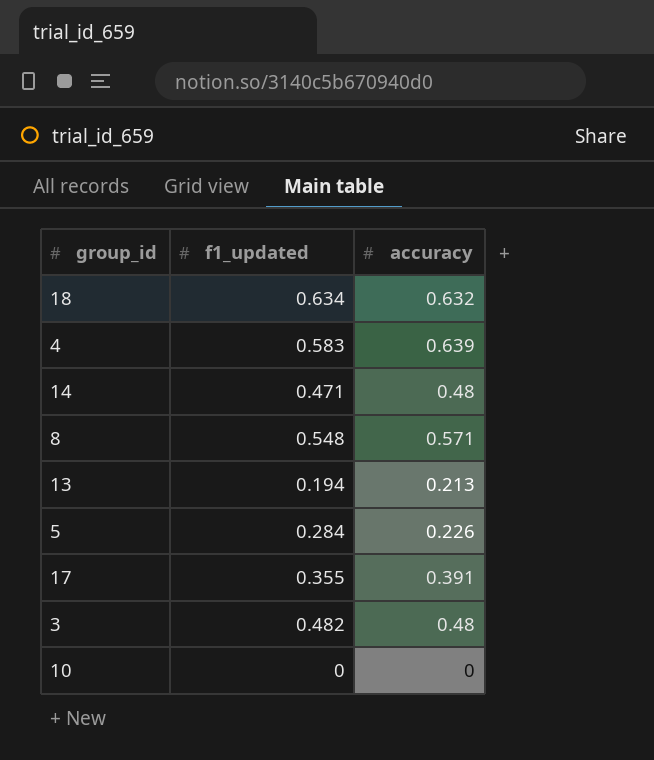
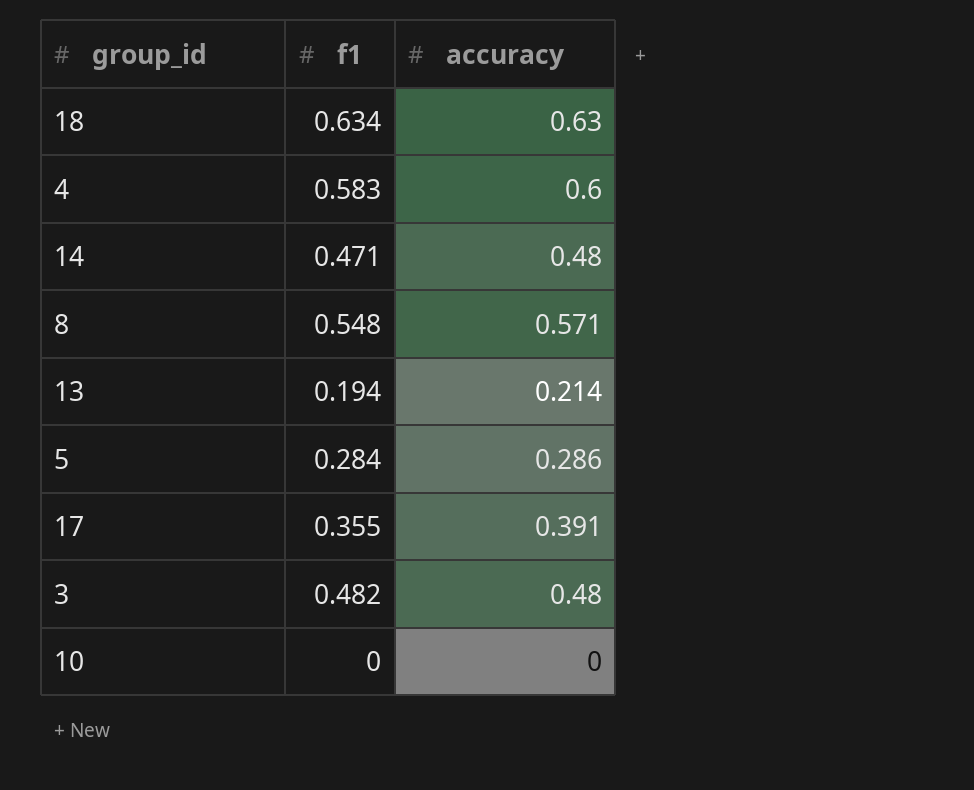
column name: f1_updated -> f1
18 | accuracy: 0.632 -> 0.63
4 | accuracy: 0.639 -> 0.6
13 | accuracy: 0.213 -> 0.214
5 | accuracy: 0.226 -> 0.286

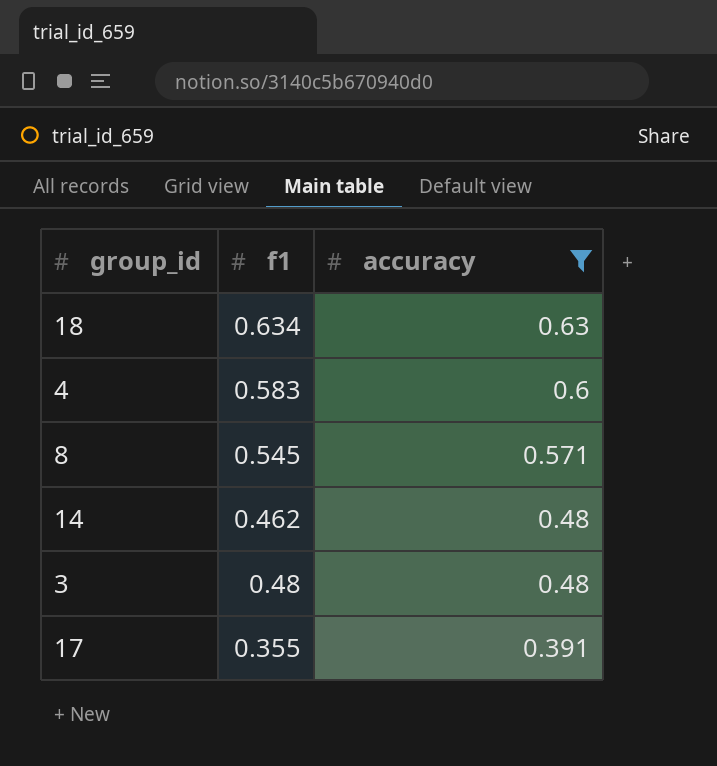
filter: none -> accuracy >= 0.391
row order: none -> accuracy descending
8 | f1: 0.548 -> 0.545
14 | f1: 0.471 -> 0.462
3 | f1: 0.482 -> 0.48

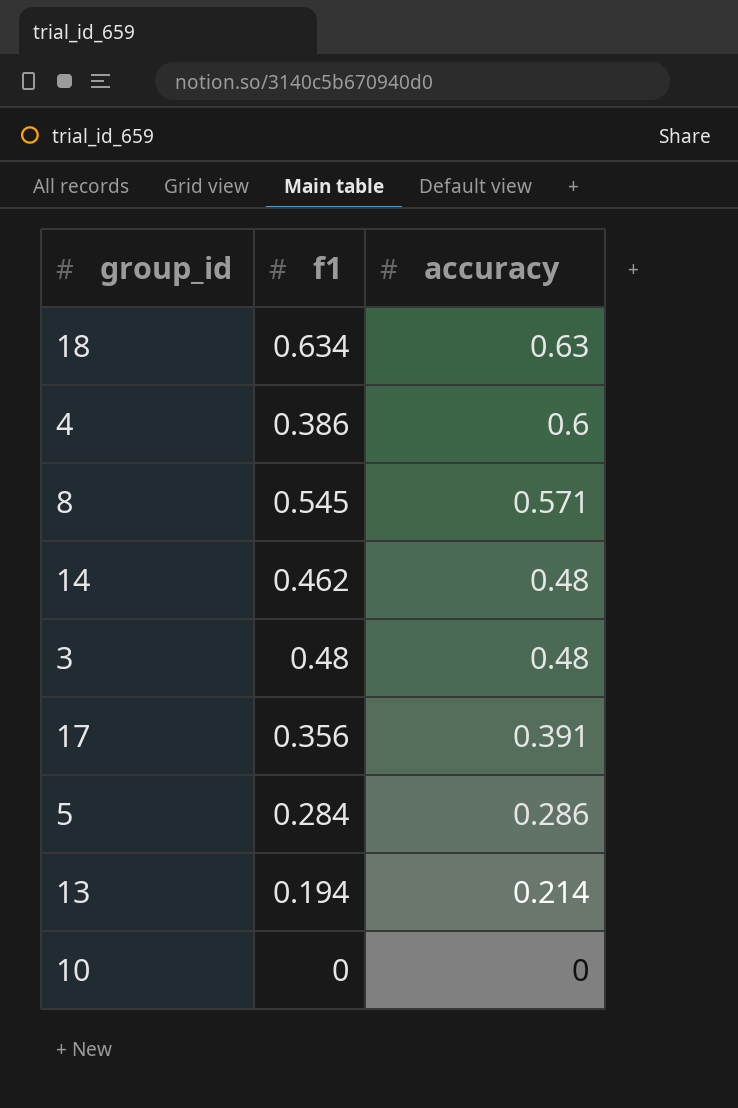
filter: accuracy >= 0.391 -> none
4 | f1: 0.583 -> 0.386
17 | f1: 0.355 -> 0.356

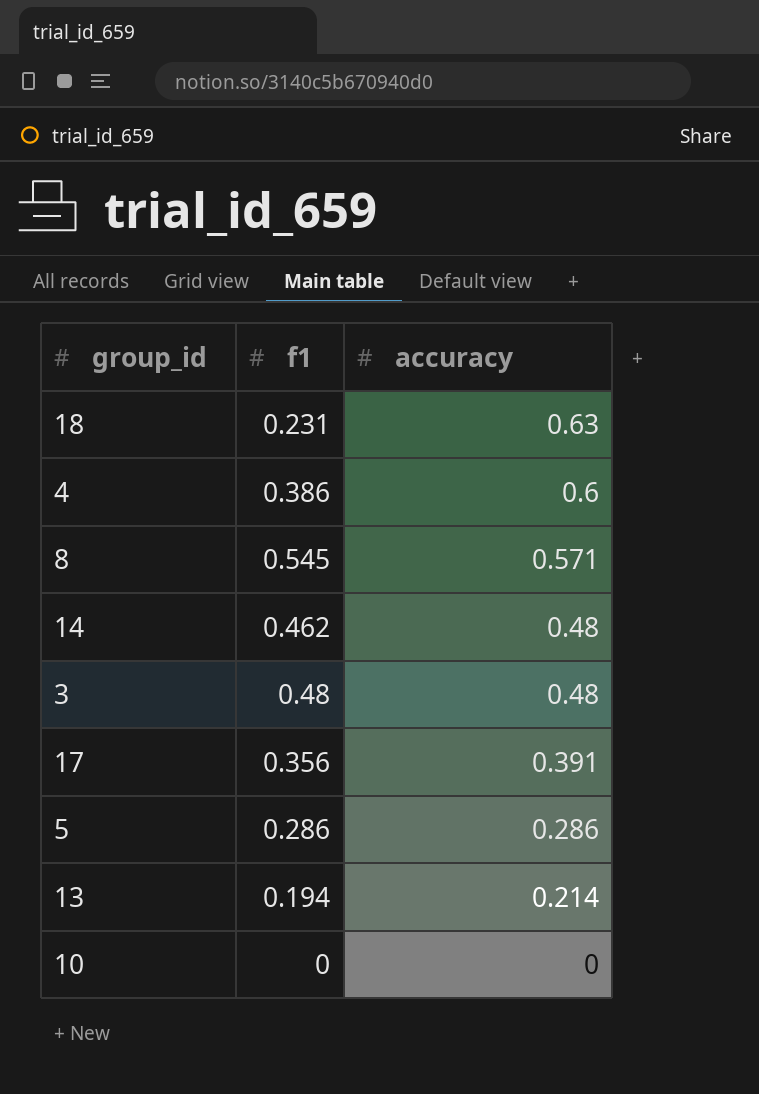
18 | f1: 0.634 -> 0.231
5 | f1: 0.284 -> 0.286

